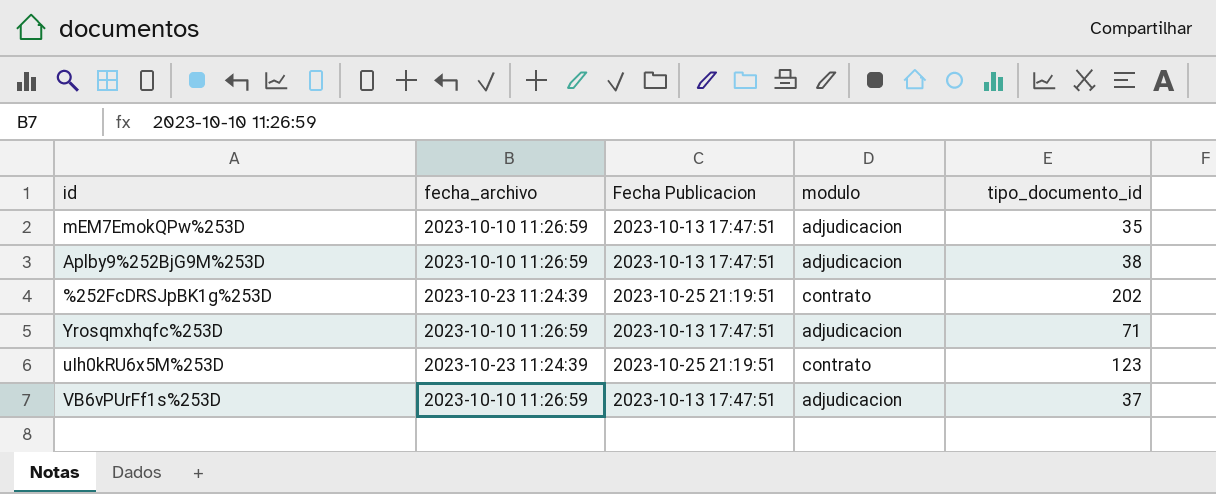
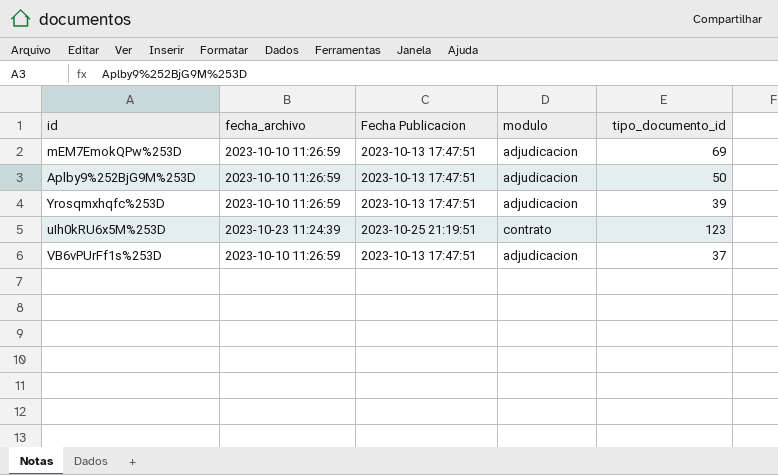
row %252FcDRSJpBK1g%253D: 2023-10-23 11:24:39 | 2023-10-25 21:19:51 | contrato | 202 -> none
mEM7EmokQPw%253D | tipo_documento_id: 35 -> 69
Aplby9%252BjG9M%253D | tipo_documento_id: 38 -> 50
Yrosqmxhqfc%253D | tipo_documento_id: 71 -> 39

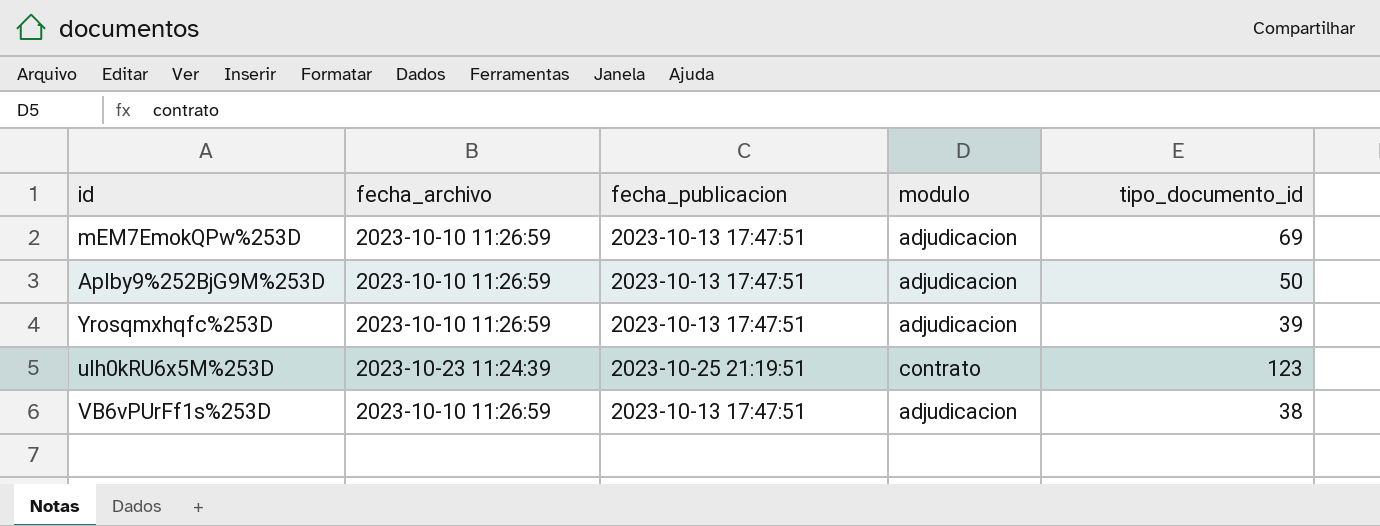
column name: Fecha Publicacion -> fecha_publicacion
VB6vPUrFf1s%253D | tipo_documento_id: 37 -> 38

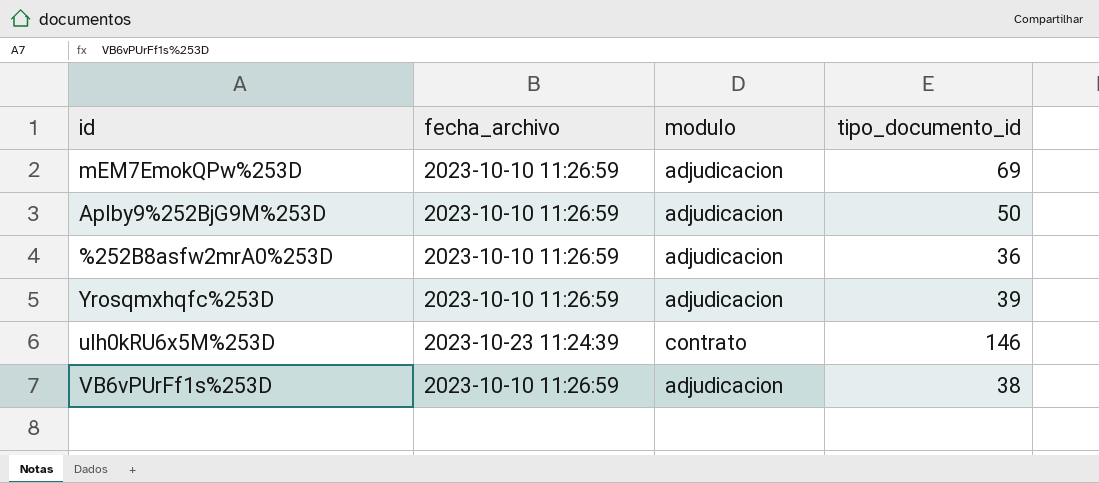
column fecha_publicacion | position: 3 -> none
row %252B8asfw2mrA0%253D: none -> 2023-10-10 11:26:59 | adjudicacion | 36
uIh0kRU6x5M%253D | tipo_documento_id: 123 -> 146

